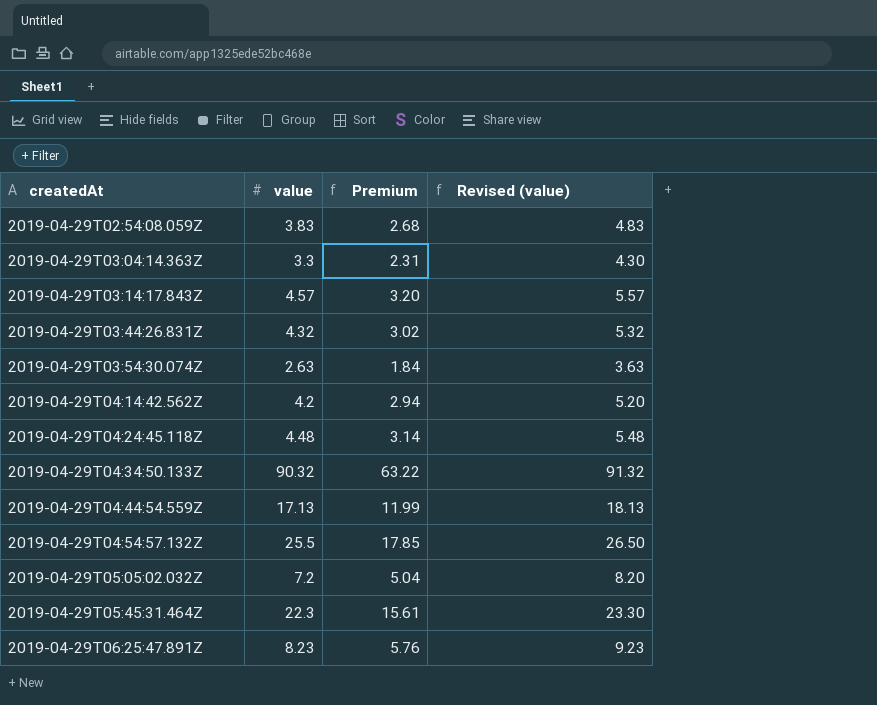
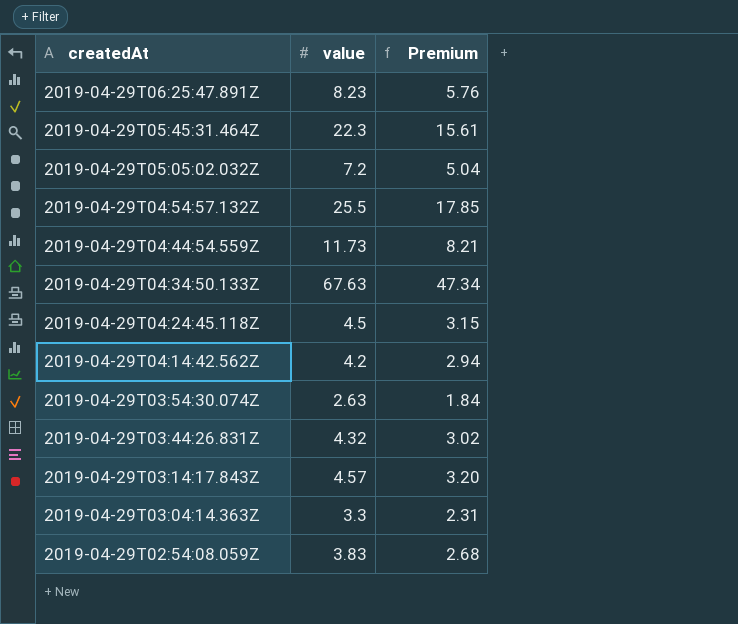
row order: createdAt ascending -> createdAt descending
column Revised (value) | formula: [value] + 1 -> none
2019-04-29T04:44:54.559Z | value: 17.13 -> 11.73
2019-04-29T04:44:54.559Z | Premium: 11.99 -> 8.21
2019-04-29T04:34:50.133Z | value: 90.32 -> 67.63
2019-04-29T04:34:50.133Z | Premium: 63.22 -> 47.34
2019-04-29T04:24:45.118Z | value: 4.48 -> 4.5
2019-04-29T04:24:45.118Z | Premium: 3.14 -> 3.15

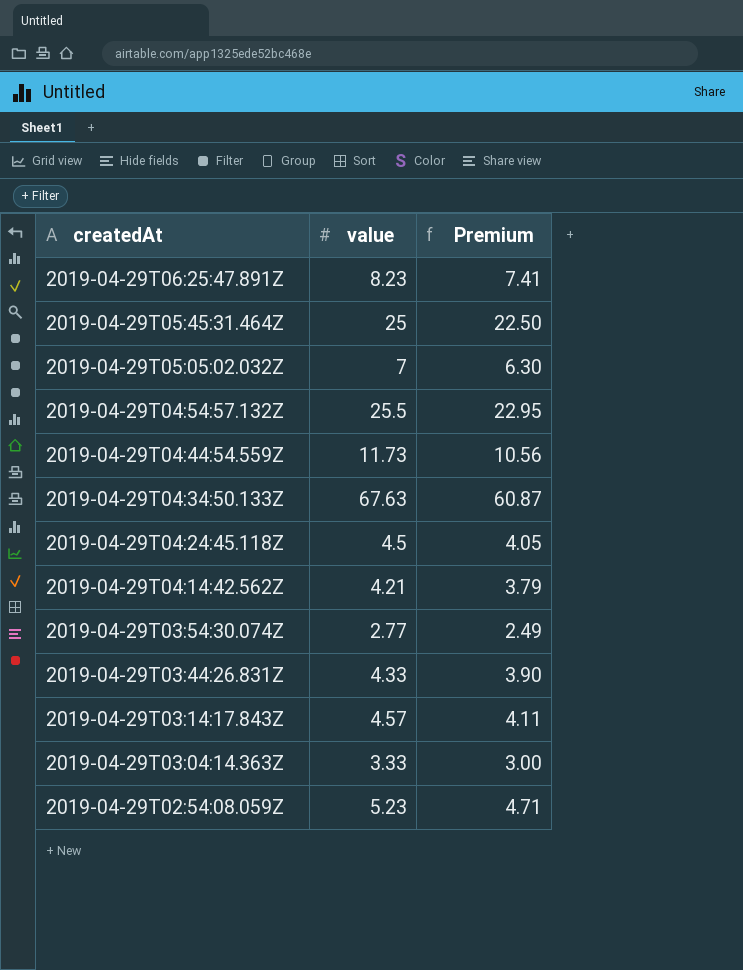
column Premium | formula: [value] * 0.7 -> [value] * 0.9
2019-04-29T05:45:31.464Z | value: 22.3 -> 25
2019-04-29T05:05:02.032Z | value: 7.2 -> 7
2019-04-29T04:14:42.562Z | value: 4.2 -> 4.21
2019-04-29T03:54:30.074Z | value: 2.63 -> 2.77
2019-04-29T03:44:26.831Z | value: 4.32 -> 4.33
2019-04-29T03:04:14.363Z | value: 3.3 -> 3.33
2019-04-29T02:54:08.059Z | value: 3.83 -> 5.23

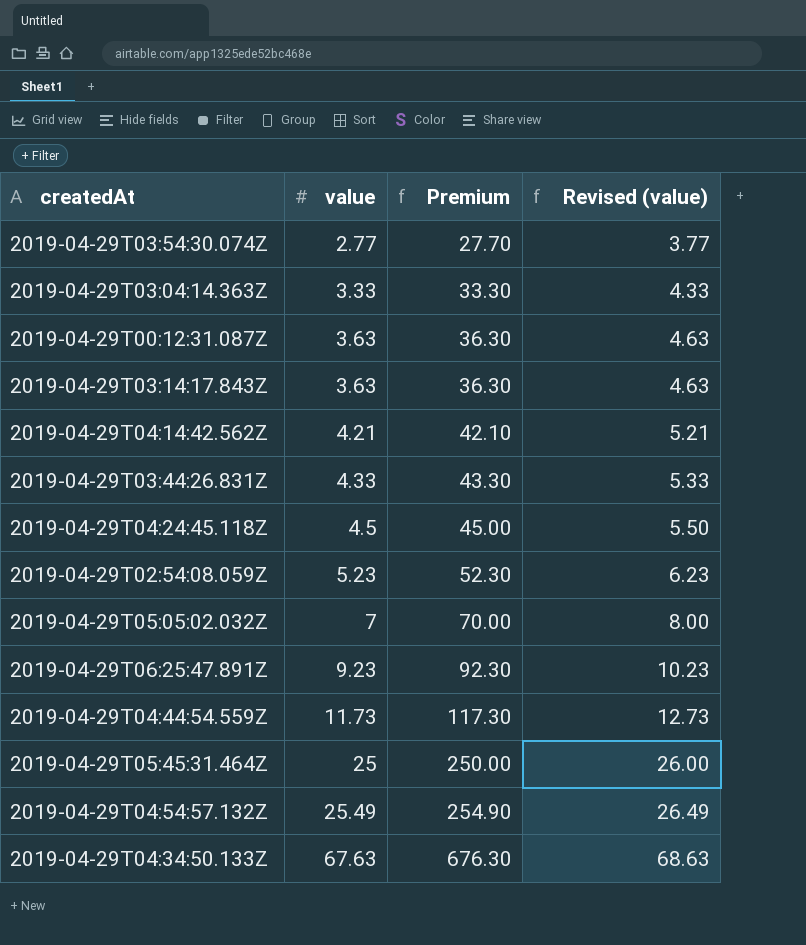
row order: createdAt descending -> value ascending
column Premium | formula: [value] * 0.9 -> [value] * 10
column Revised (value) | formula: none -> [value] + 1
row 2019-04-29T00:12:31.087Z: none -> 3.63 | 36.30 | 4.63
2019-04-29T03:14:17.843Z | value: 4.57 -> 3.63
2019-04-29T06:25:47.891Z | value: 8.23 -> 9.23
2019-04-29T04:54:57.132Z | value: 25.5 -> 25.49

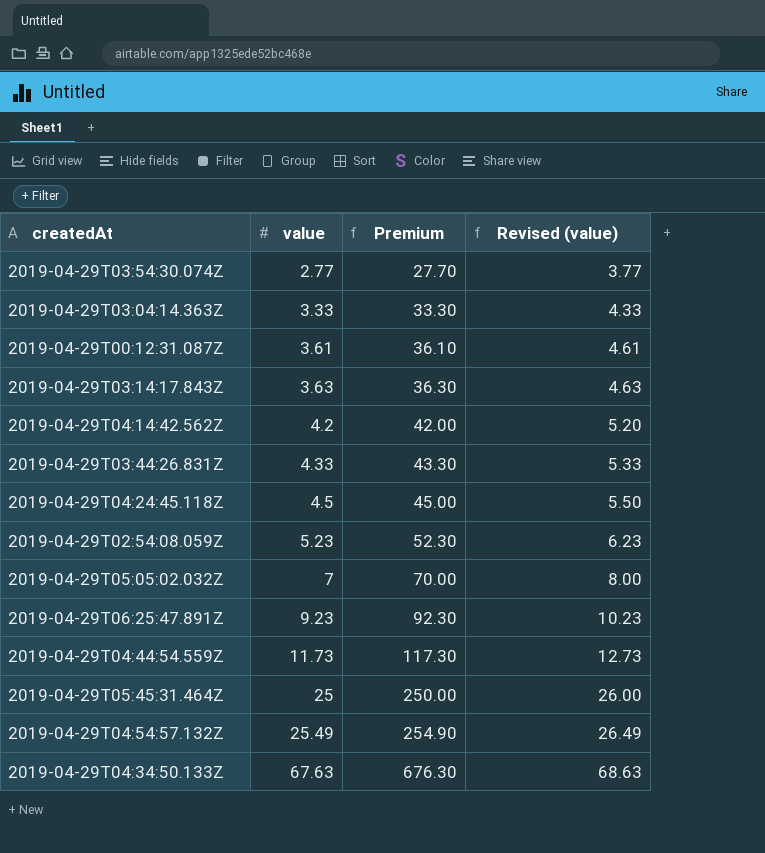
2019-04-29T00:12:31.087Z | value: 3.63 -> 3.61
2019-04-29T00:12:31.087Z | Premium: 36.30 -> 36.10
2019-04-29T00:12:31.087Z | Revised (value): 4.63 -> 4.61
2019-04-29T04:14:42.562Z | value: 4.21 -> 4.2
2019-04-29T04:14:42.562Z | Premium: 42.10 -> 42.00
2019-04-29T04:14:42.562Z | Revised (value): 5.21 -> 5.20

